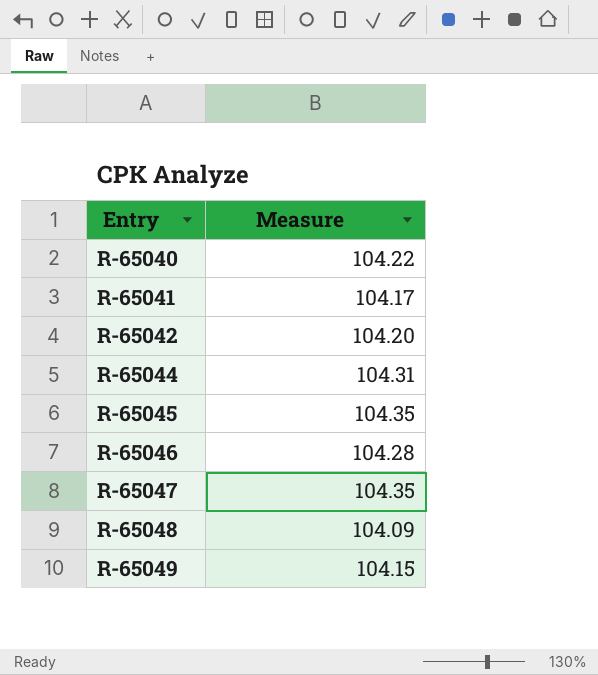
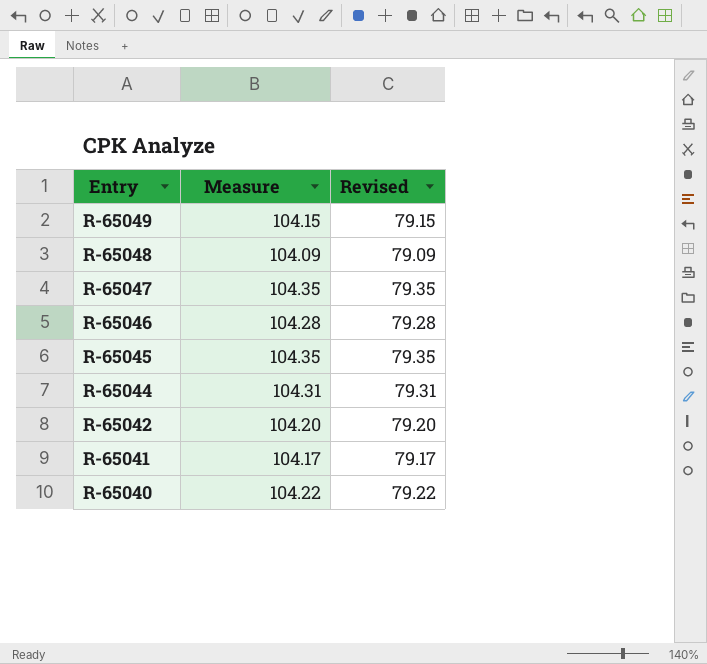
row order: Entry ascending -> Entry descending
column Revised | formula: none -> [Measure] - 25

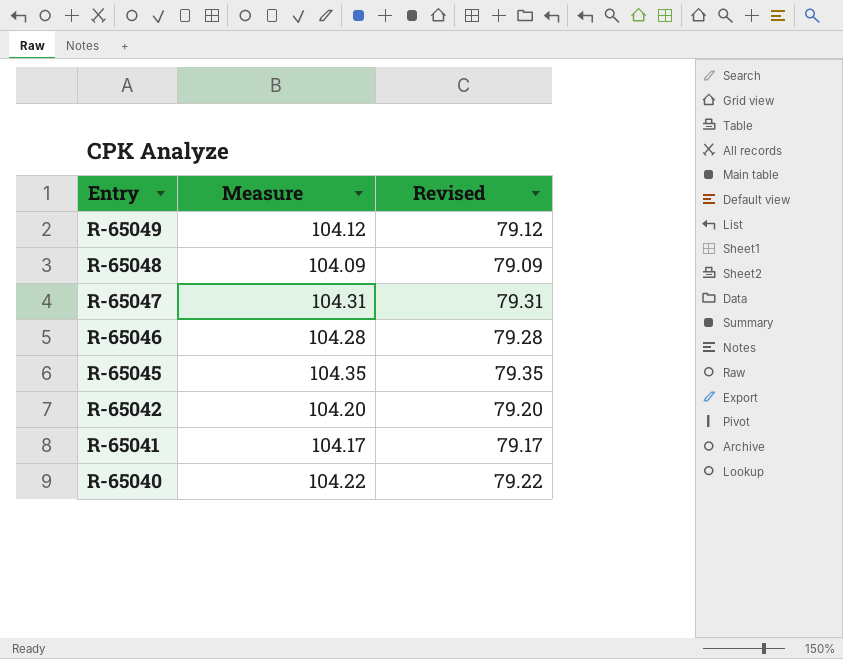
row R-65044: 104.31 | 79.31 -> none
R-65049 | Measure: 104.15 -> 104.12
R-65049 | Revised: 79.15 -> 79.12
R-65047 | Measure: 104.35 -> 104.31
R-65047 | Revised: 79.35 -> 79.31

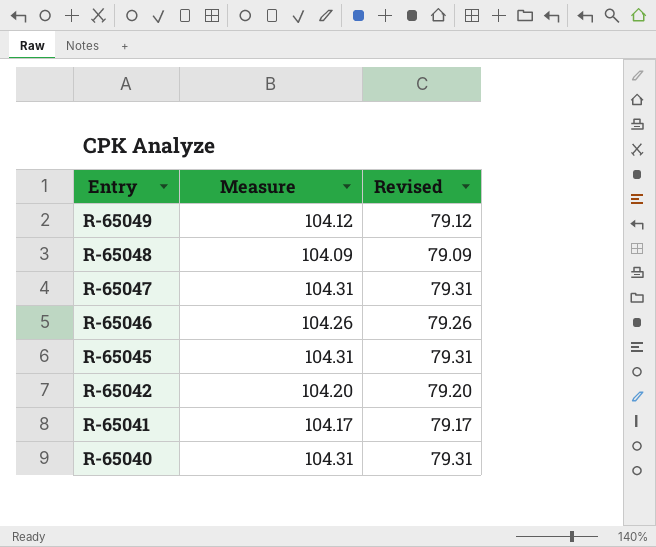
R-65046 | Measure: 104.28 -> 104.26
R-65046 | Revised: 79.28 -> 79.26
R-65045 | Measure: 104.35 -> 104.31
R-65045 | Revised: 79.35 -> 79.31
R-65040 | Measure: 104.22 -> 104.31
R-65040 | Revised: 79.22 -> 79.31

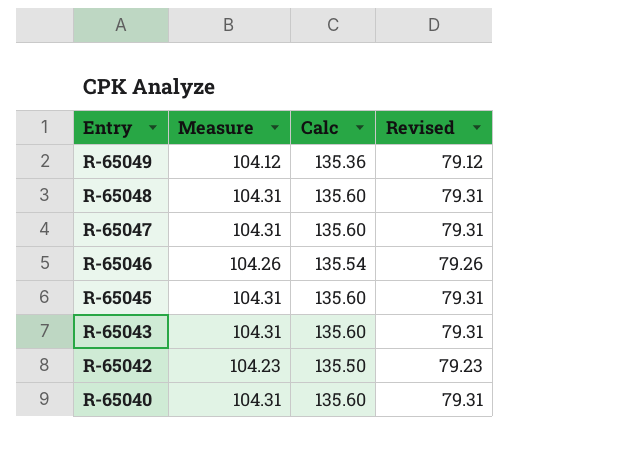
column Calc | formula: none -> [Measure] * 1.3
row R-65041: 104.17 | 79.17 -> none
R-65048 | Measure: 104.09 -> 104.31
R-65048 | Revised: 79.09 -> 79.31
row R-65043: none -> 104.31 | 135.60 | 79.31
R-65042 | Measure: 104.20 -> 104.23
R-65042 | Revised: 79.20 -> 79.23

